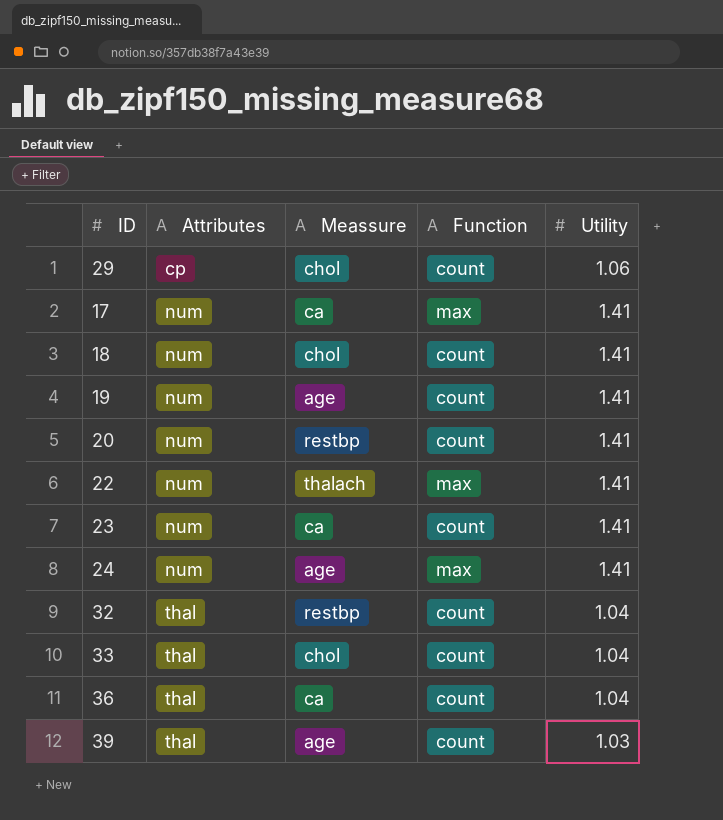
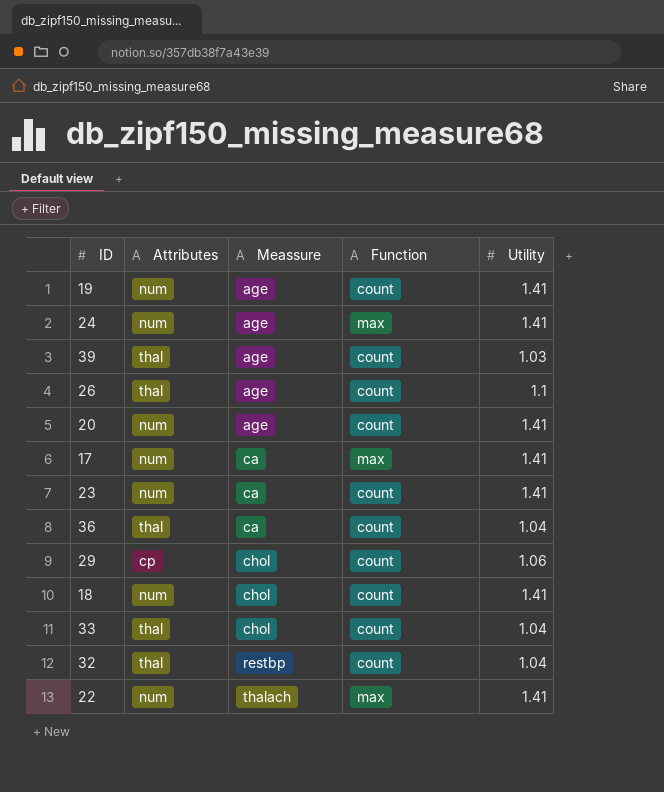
row order: Attributes ascending -> Meassure ascending
row 26: none -> thal | age | count | 1.1
20 | Meassure: restbp -> age

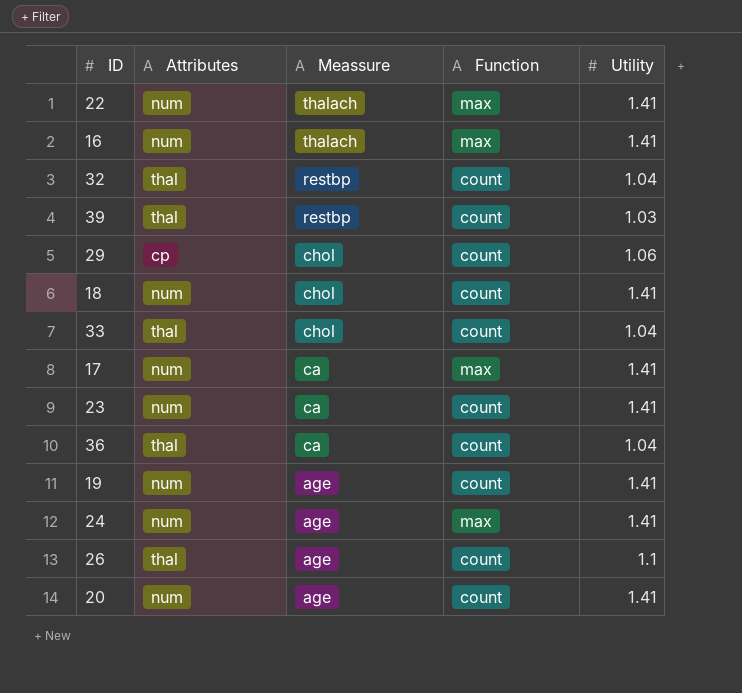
row order: Meassure ascending -> Meassure descending
row 16: none -> num | thalach | max | 1.41
39 | Meassure: age -> restbp

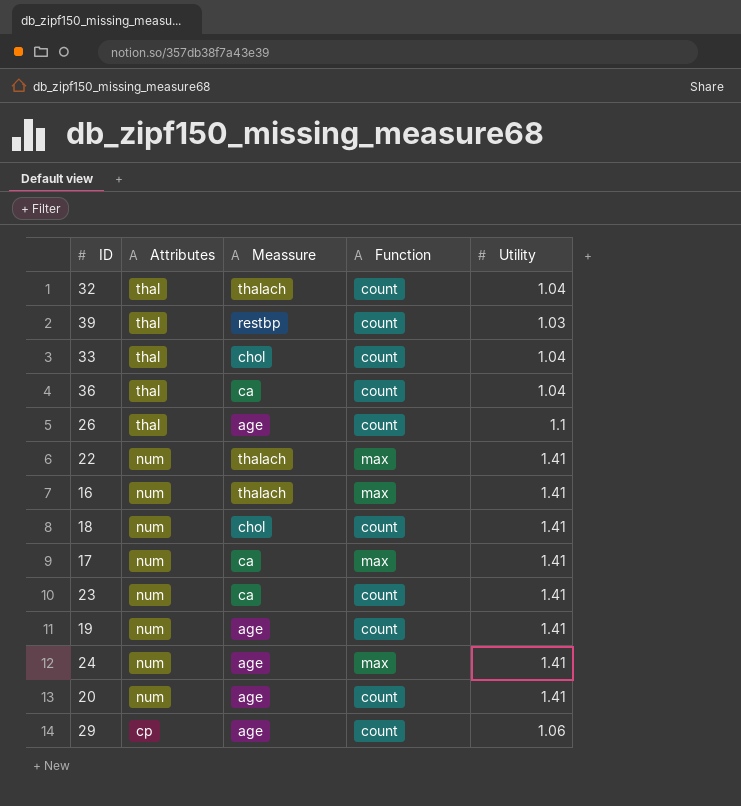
row order: Meassure descending -> Attributes descending
32 | Meassure: restbp -> thalach
29 | Meassure: chol -> age

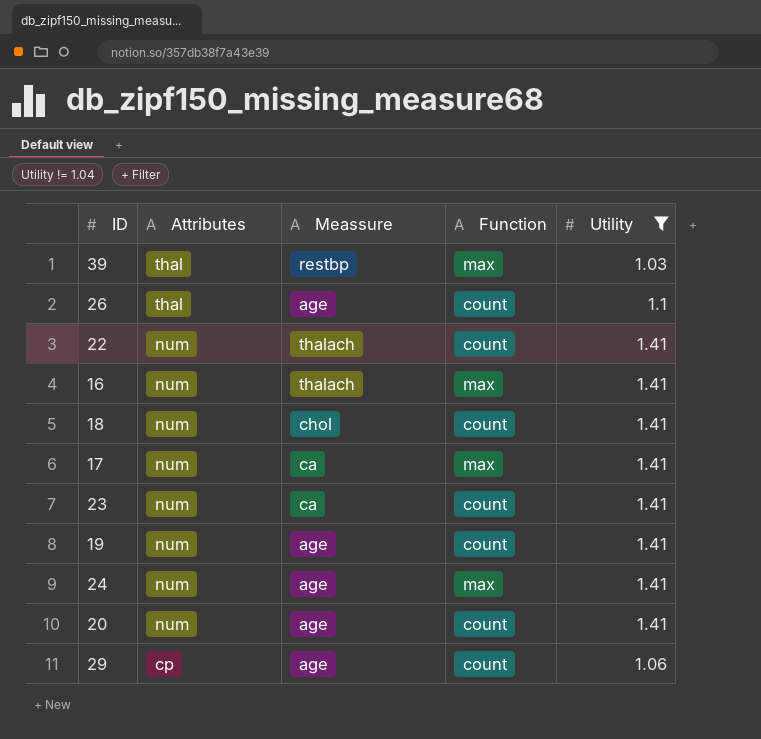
filter: none -> Utility != 1.04
39 | Function: count -> max
22 | Function: max -> count

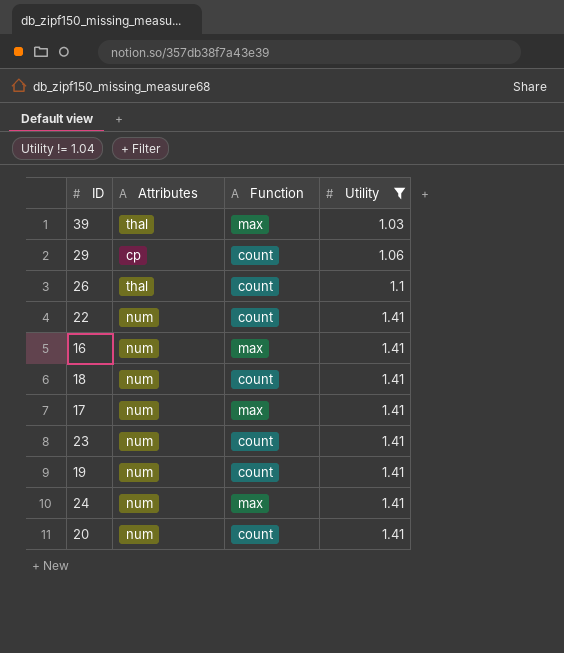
row order: Attributes descending -> Utility ascending
column Meassure | position: 3 -> none

